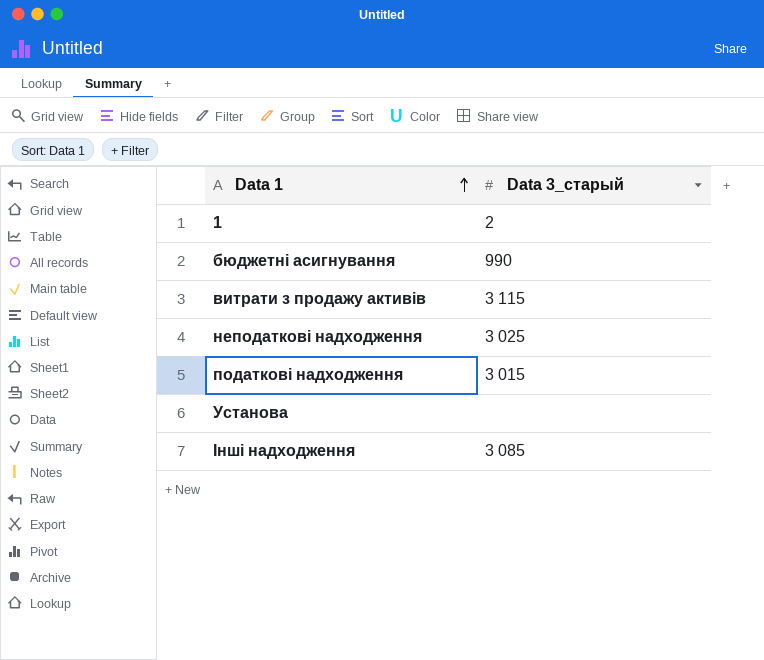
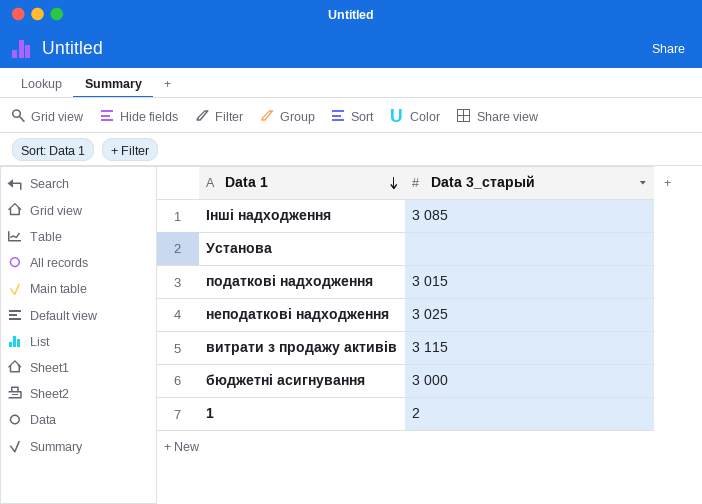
row order: Data 1 ascending -> Data 1 descending
бюджетні асигнування | Data 3_старый: 990 -> 3 000

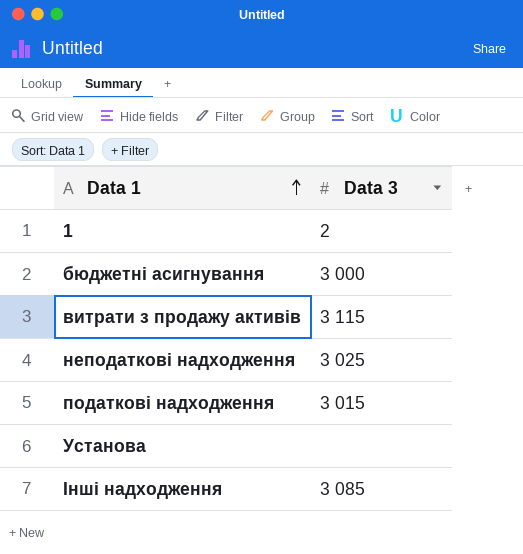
row order: Data 1 descending -> Data 1 ascending
column name: Data 3_старый -> Data 3

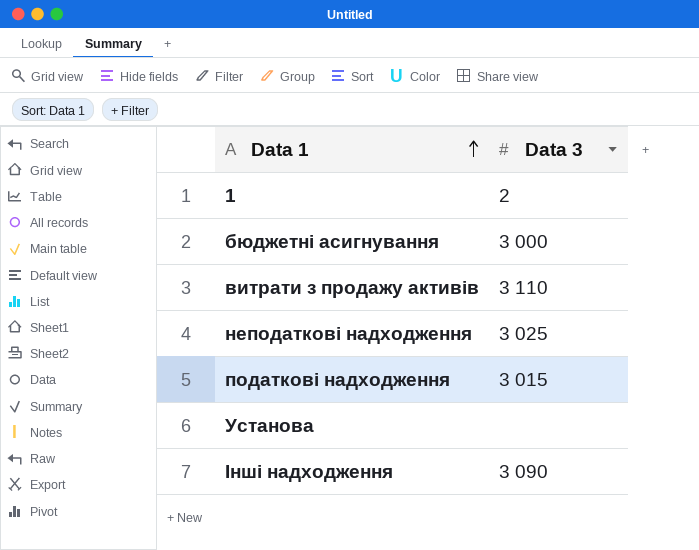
витрати з продажу активів | Data 3: 3 115 -> 3 110
Інші надходження | Data 3: 3 085 -> 3 090

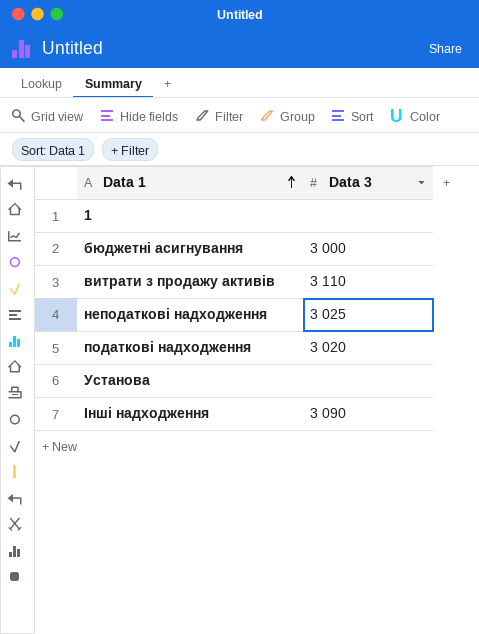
1 | Data 3: 2 -> none
податкові надходження | Data 3: 3 015 -> 3 020

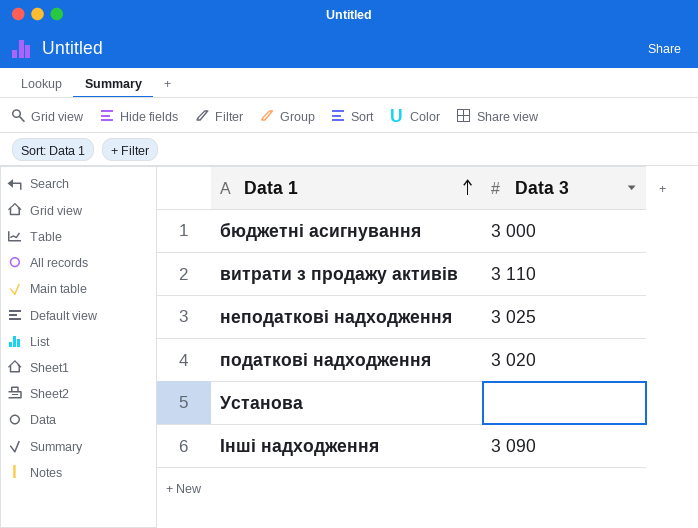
row 1: none -> none

